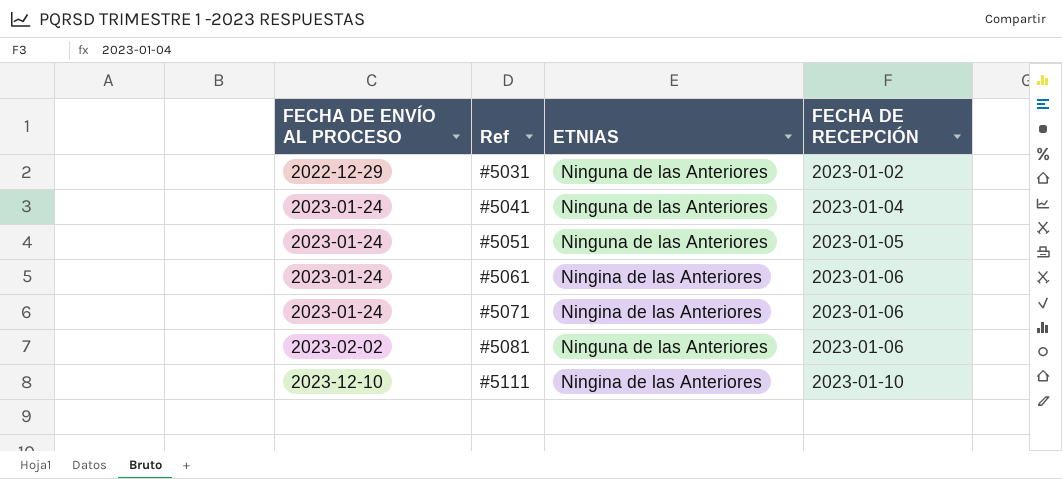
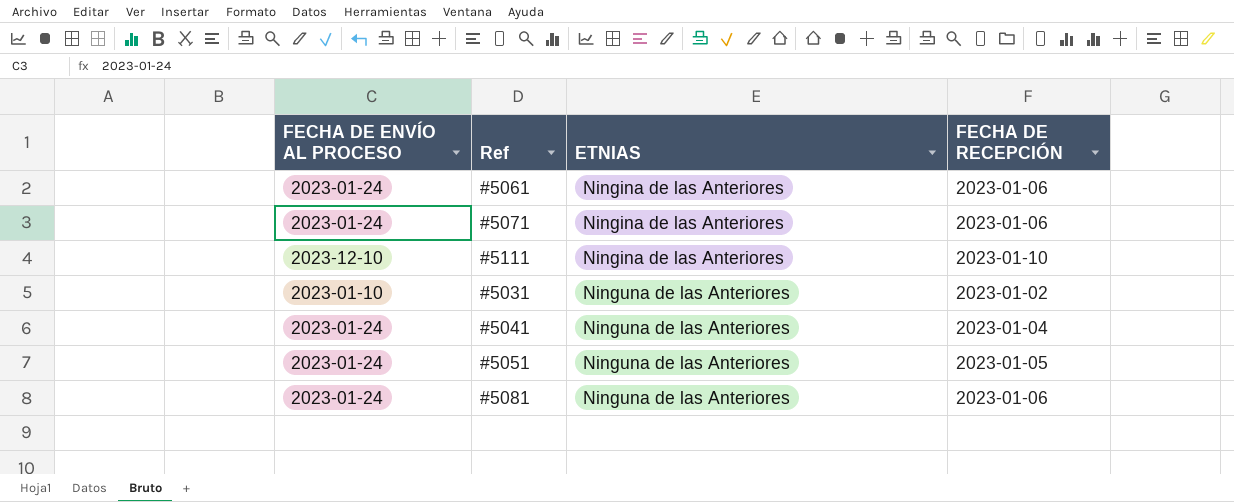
row order: FECHA DE ENVÍO AL PROCESO ascending -> ETNIAS ascending
#5031 | FECHA DE ENVÍO AL PROCESO: 2022-12-29 -> 2023-01-10
#5081 | FECHA DE ENVÍO AL PROCESO: 2023-02-02 -> 2023-01-24

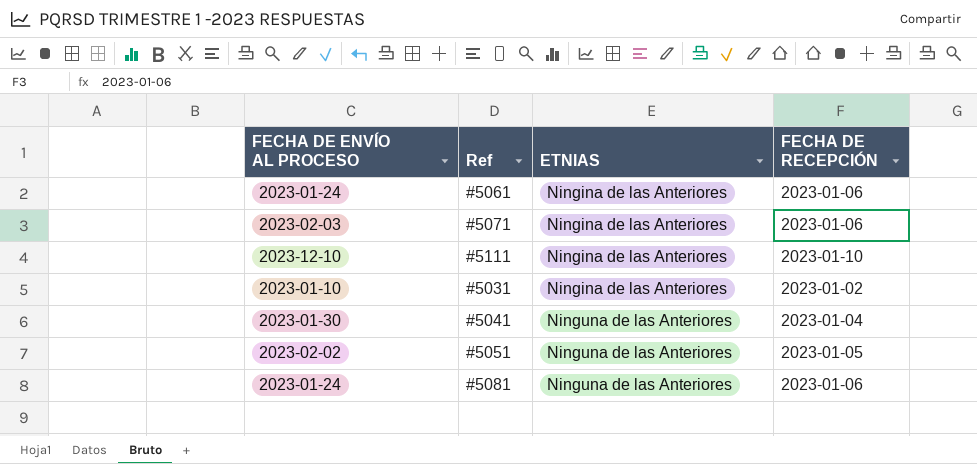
#5071 | FECHA DE ENVÍO AL PROCESO: 2023-01-24 -> 2023-02-03
#5031 | ETNIAS: Ninguna de las Anteriores -> Ningina de las Anteriores
#5041 | FECHA DE ENVÍO AL PROCESO: 2023-01-24 -> 2023-01-30
#5051 | FECHA DE ENVÍO AL PROCESO: 2023-01-24 -> 2023-02-02

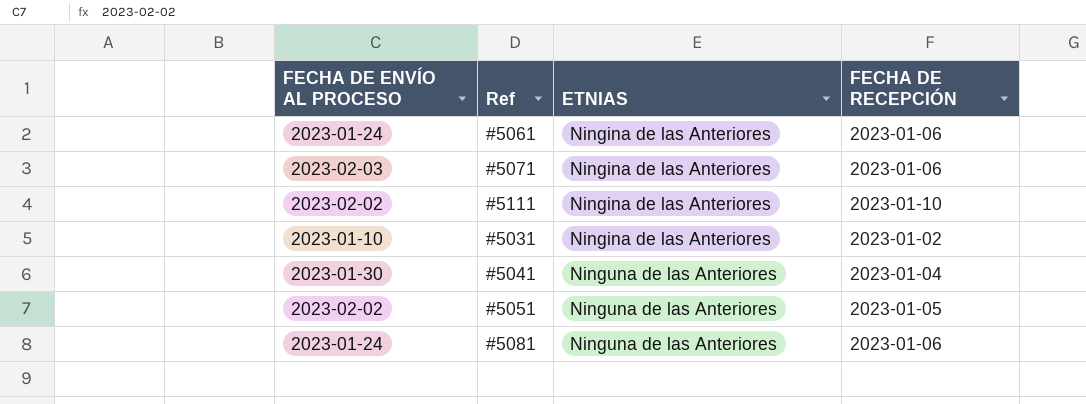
#5111 | FECHA DE ENVÍO AL PROCESO: 2023-12-10 -> 2023-02-02

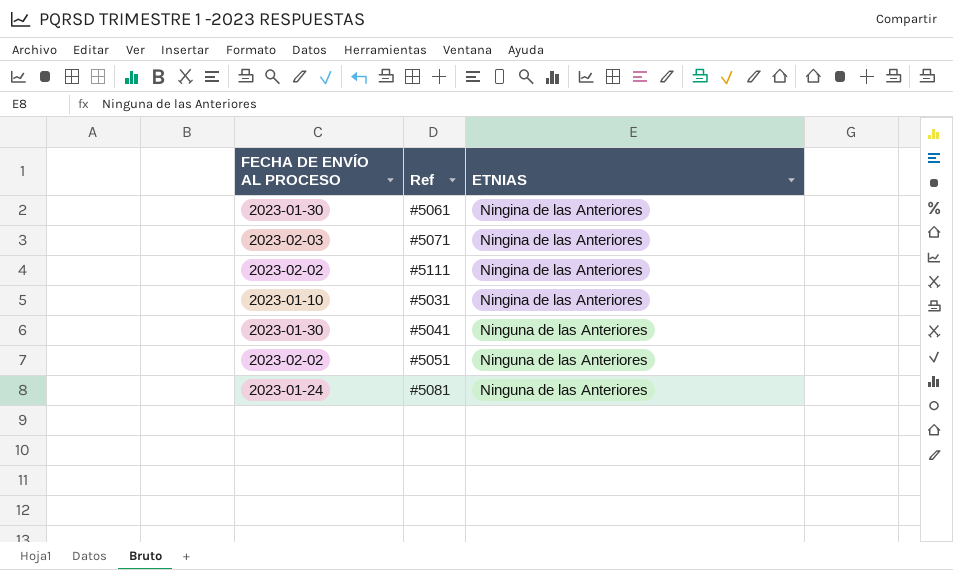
column FECHA DE RECEPCIÓN | position: 4 -> none
#5061 | FECHA DE ENVÍO AL PROCESO: 2023-01-24 -> 2023-01-30

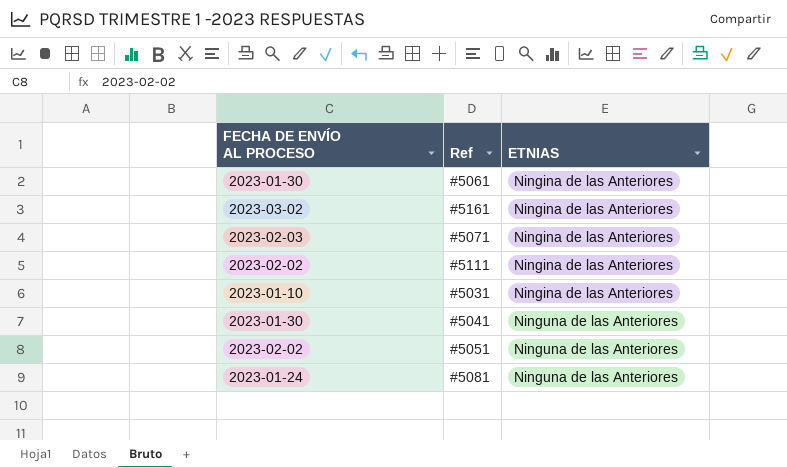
row #5161: none -> 2023-03-02 | Ningina de las Anteriores

